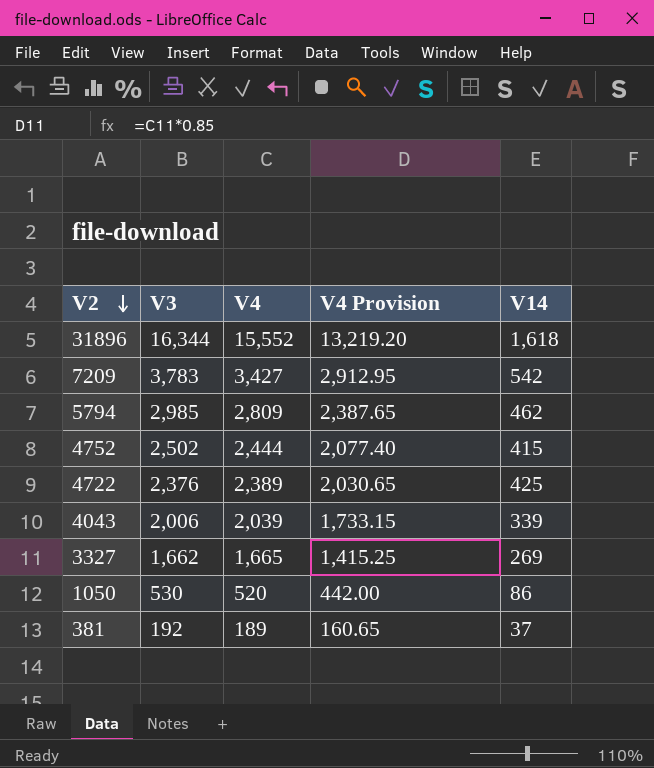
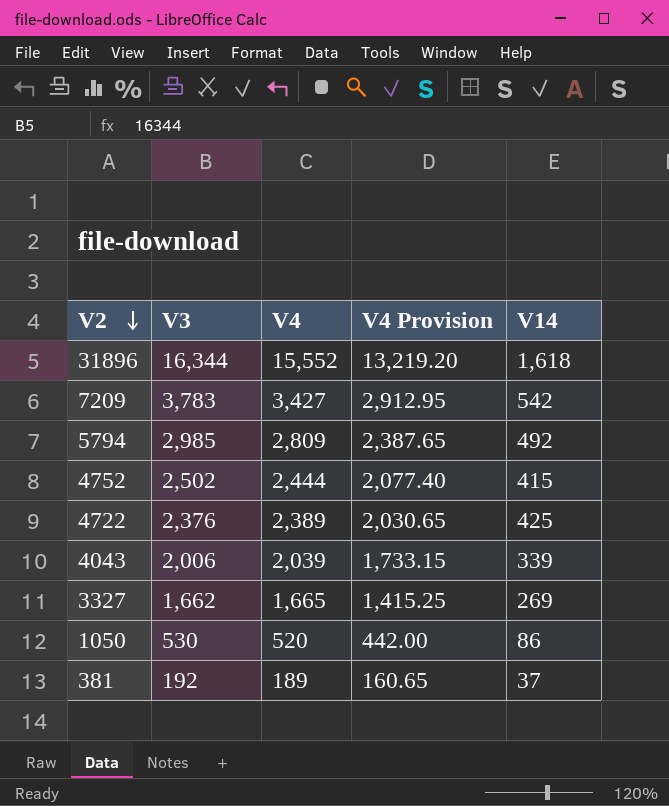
5794 | V14: 462 -> 492

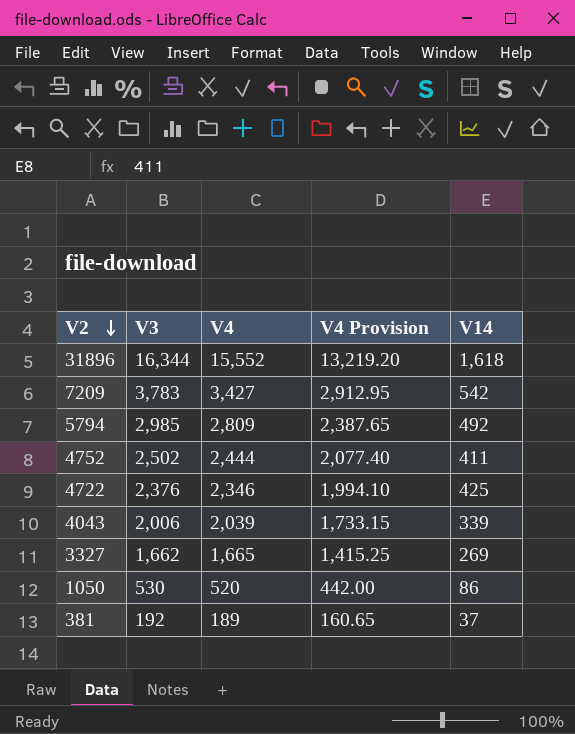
4752 | V14: 415 -> 411
4722 | V4: 2,389 -> 2,346
4722 | V4 Provision: 2,030.65 -> 1,994.10

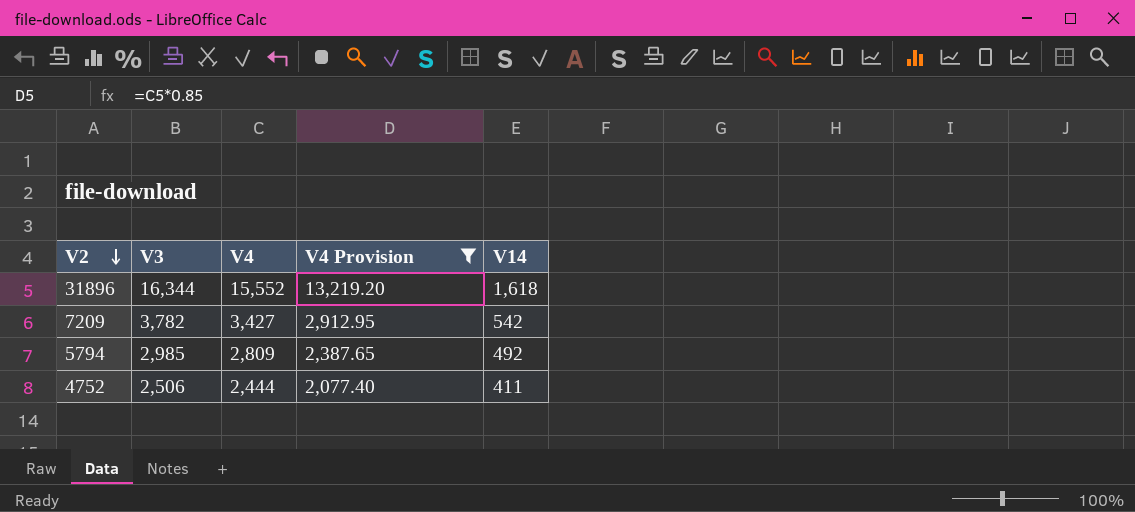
filter: none -> V4 Provision >= 2,077.40
7209 | V3: 3,783 -> 3,782
4752 | V3: 2,502 -> 2,506

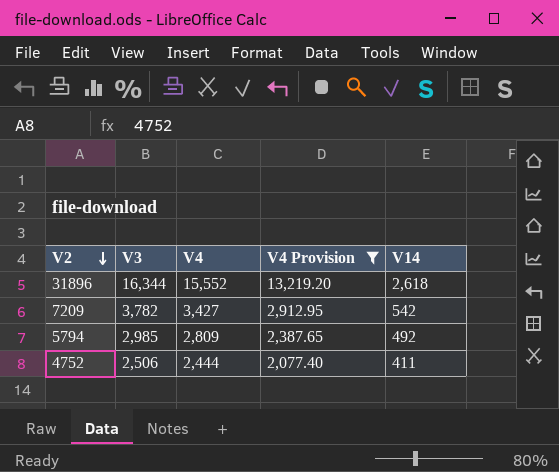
31896 | V14: 1,618 -> 2,618

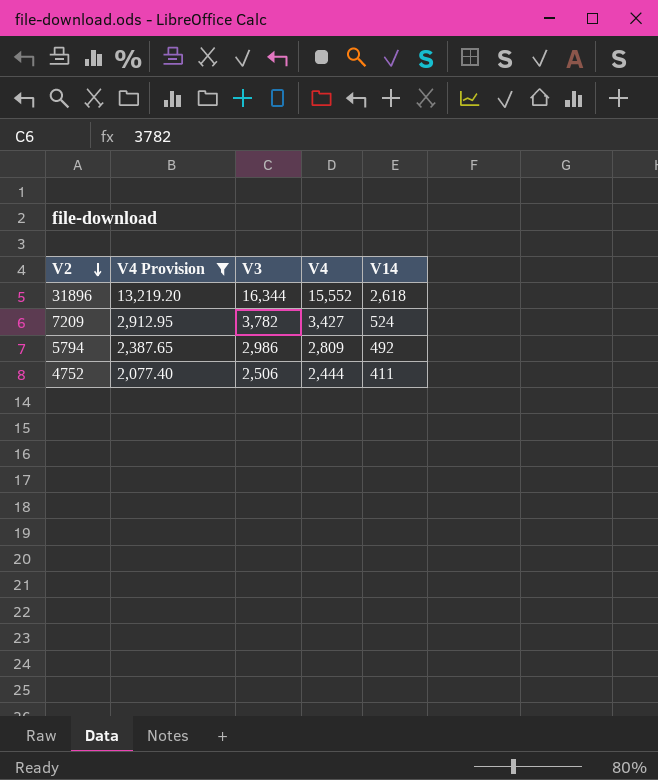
column V4 Provision | position: 4 -> 2
7209 | V14: 542 -> 524
5794 | V3: 2,985 -> 2,986

